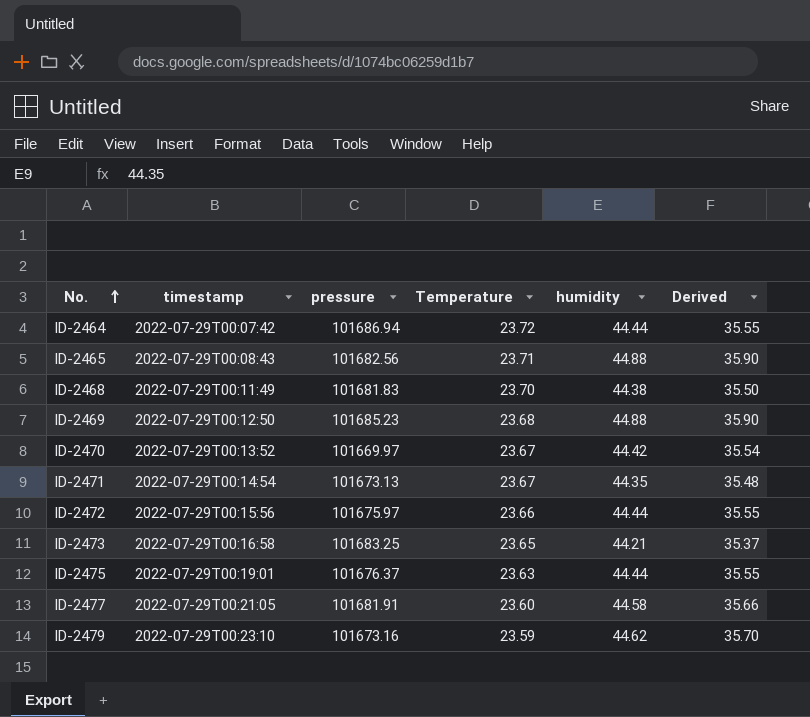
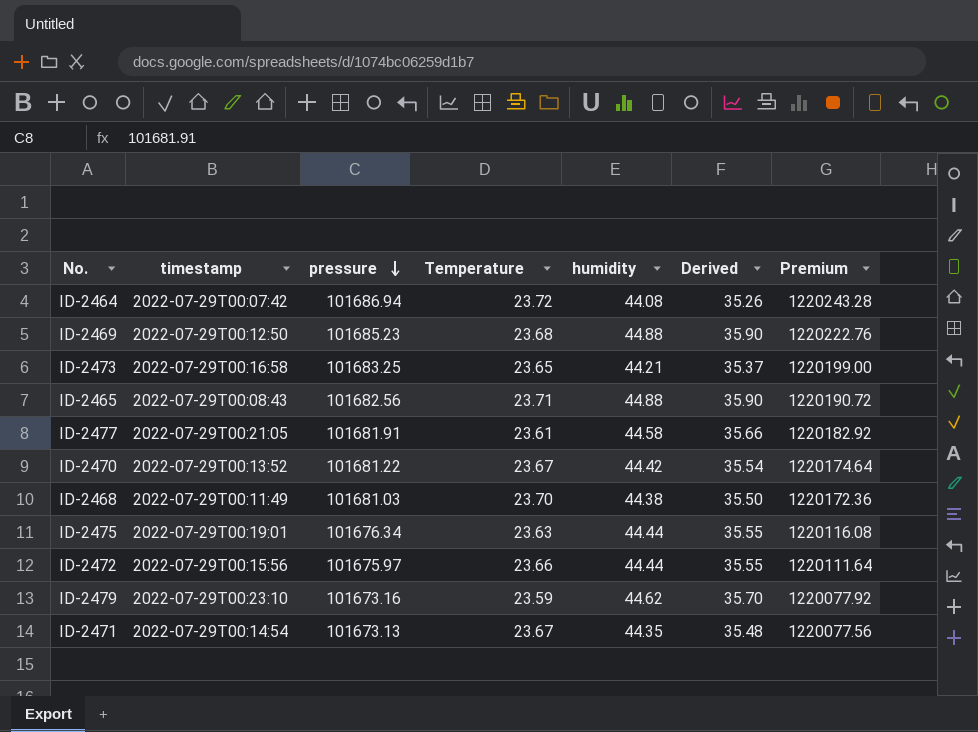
row order: No. ascending -> pressure descending
column Premium | formula: none -> [pressure] * 12
ID-2464 | humidity: 44.44 -> 44.08
ID-2464 | Derived: 35.55 -> 35.26
ID-2477 | Temperature: 23.60 -> 23.61
ID-2470 | pressure: 101669.97 -> 101681.22
ID-2468 | pressure: 101681.83 -> 101681.03
ID-2475 | pressure: 101676.37 -> 101676.34

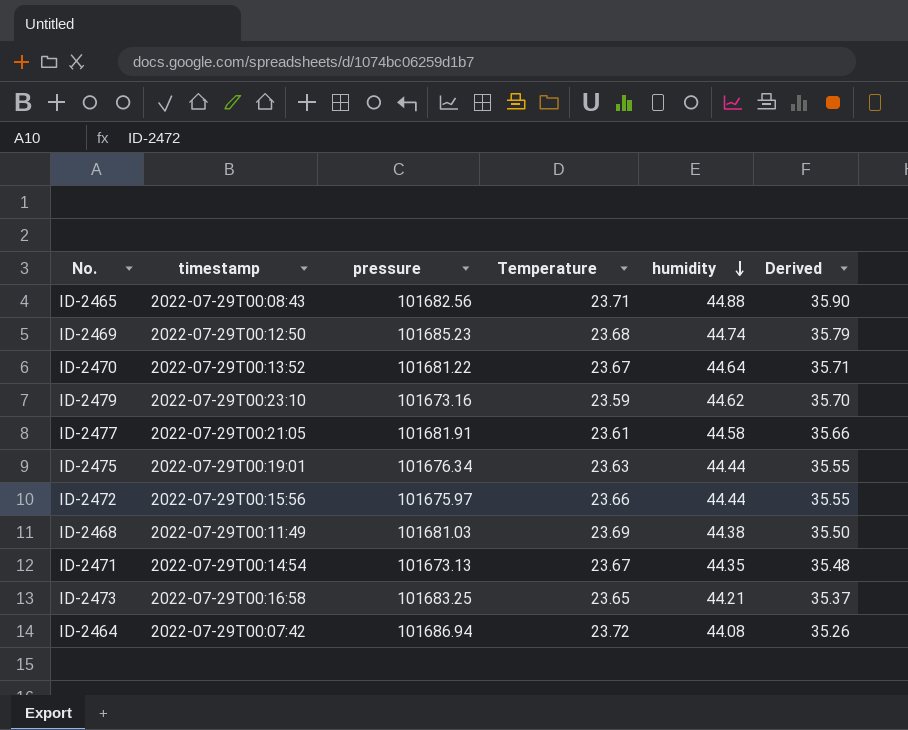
row order: pressure descending -> humidity descending
column Premium | formula: [pressure] * 12 -> none
ID-2469 | humidity: 44.88 -> 44.74
ID-2469 | Derived: 35.90 -> 35.79
ID-2470 | humidity: 44.42 -> 44.64
ID-2470 | Derived: 35.54 -> 35.71
ID-2468 | Temperature: 23.70 -> 23.69

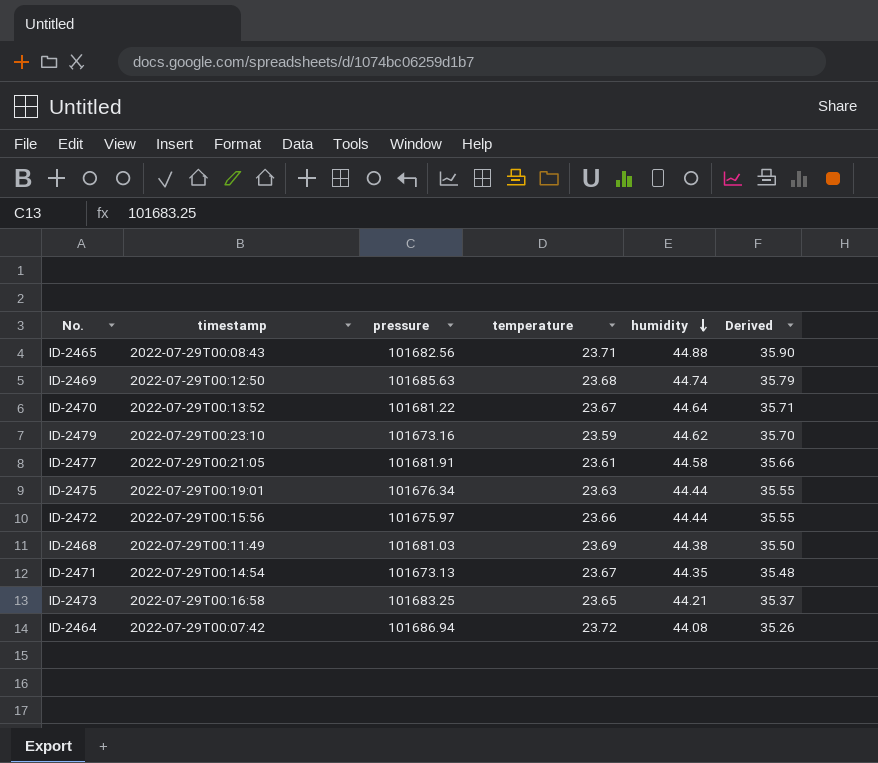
column name: Temperature -> temperature
ID-2469 | pressure: 101685.23 -> 101685.63

